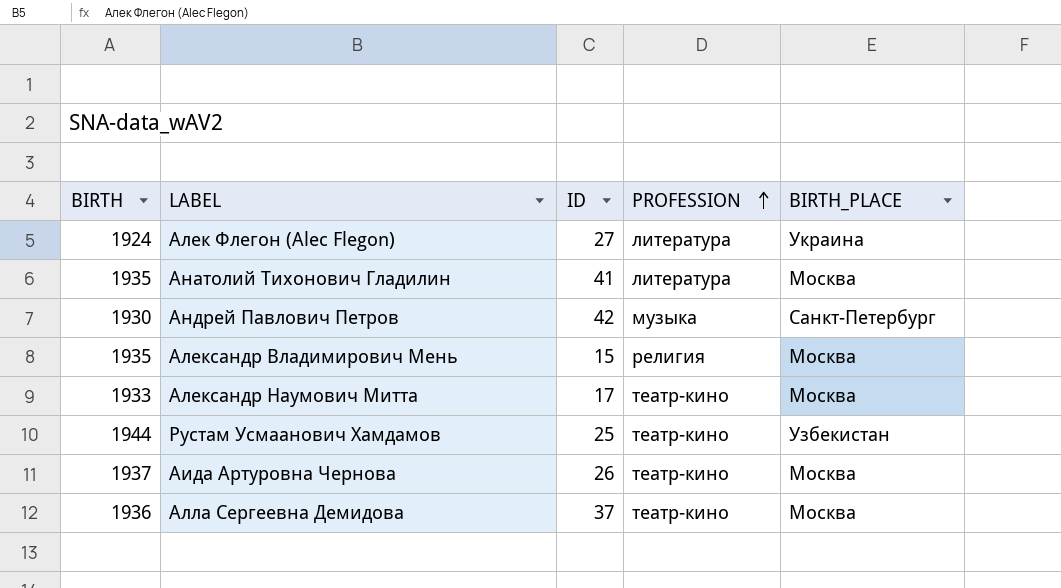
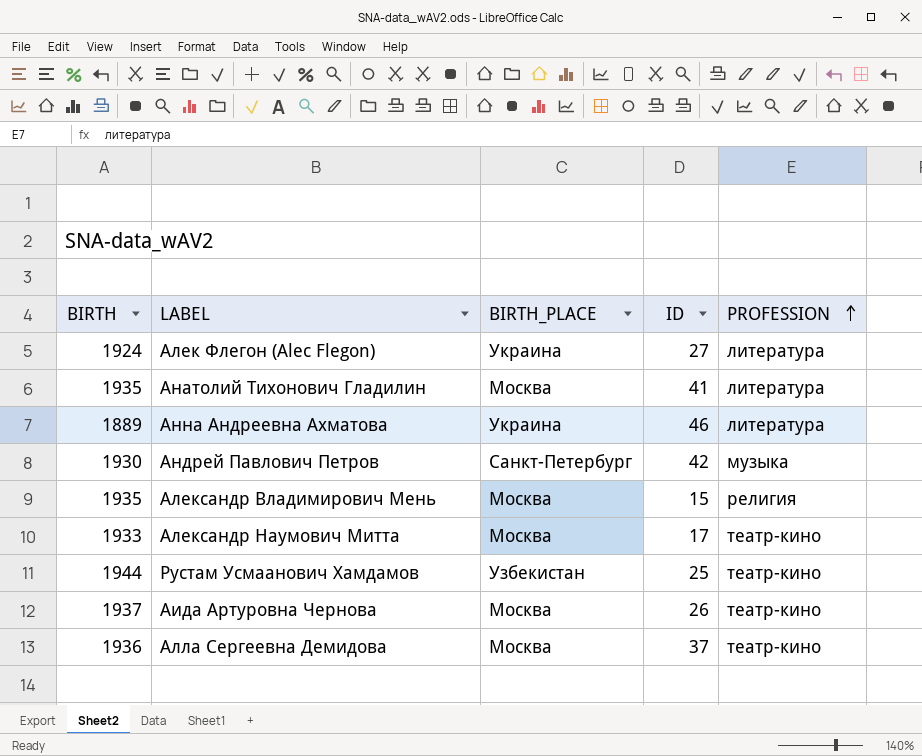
column BIRTH_PLACE | position: 5 -> 3
row Анна Андреевна Ахматова: none -> 1889 | Украина | 46 | литература

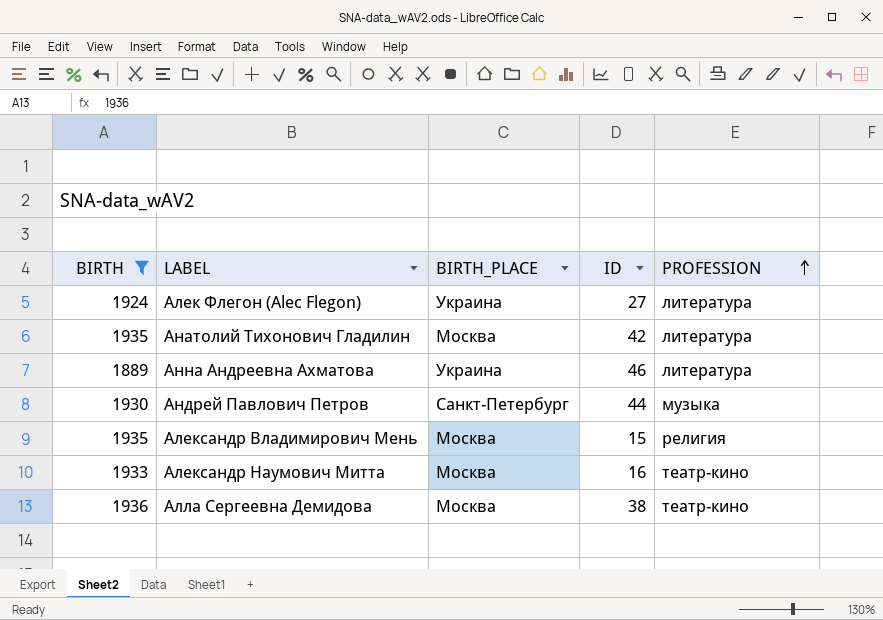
filter: none -> BIRTH <= 1936
Анатолий Тихонович Гладилин | ID: 41 -> 42
Андрей Павлович Петров | ID: 42 -> 44
Александр Наумович Митта | ID: 17 -> 16
Алла Сергеевна Демидова | ID: 37 -> 38

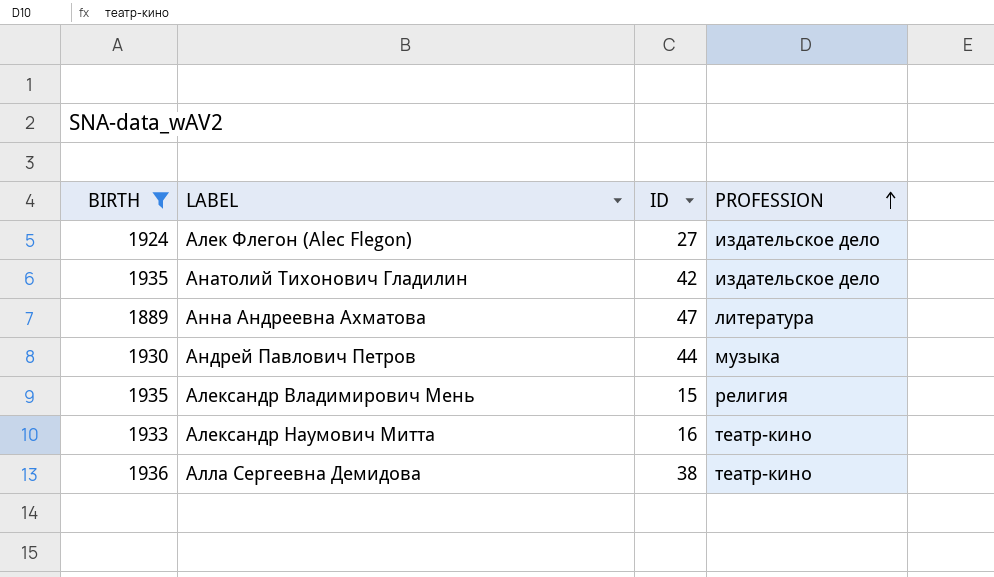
column BIRTH_PLACE | position: 3 -> none
Алек Флегон (Alec Flegon) | PROFESSION: литература -> издательское дело
Анатолий Тихонович Гладилин | PROFESSION: литература -> издательское дело
Анна Андреевна Ахматова | ID: 46 -> 47

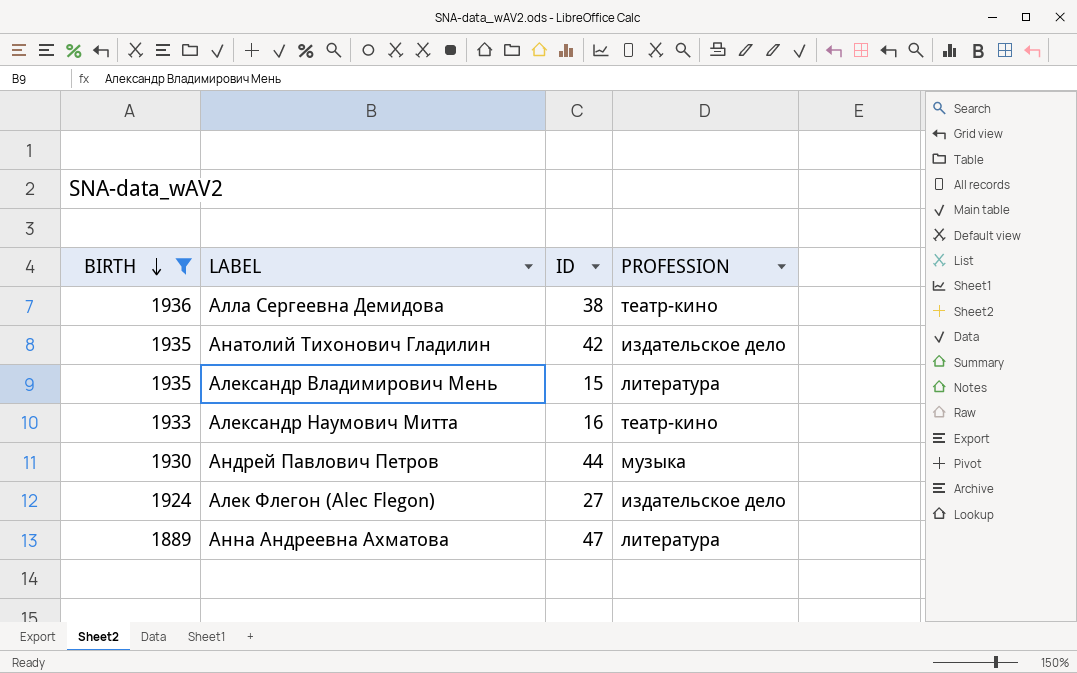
row order: PROFESSION ascending -> BIRTH descending
Александр Владимирович Мень | PROFESSION: религия -> литература

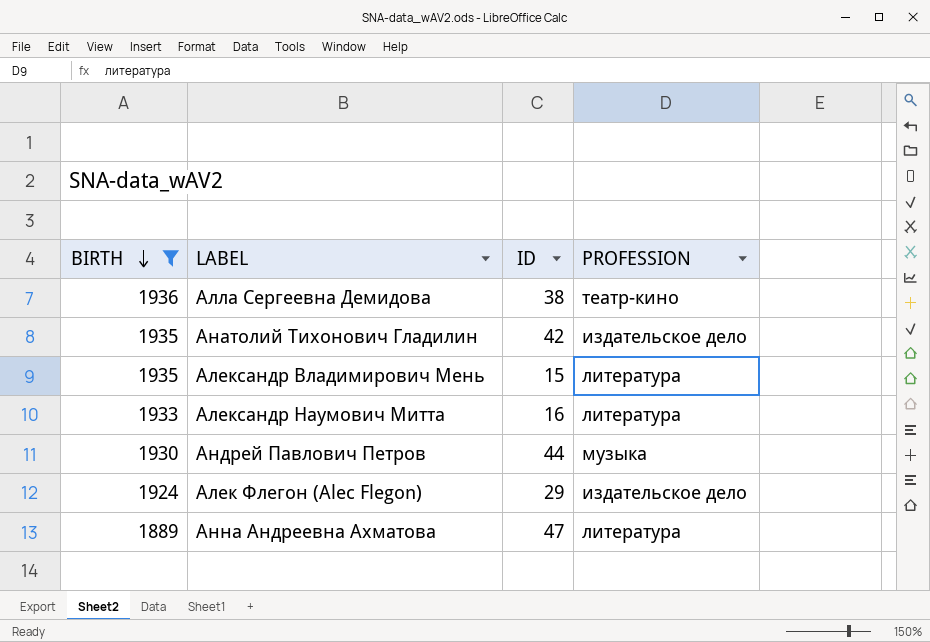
Александр Наумович Митта | PROFESSION: театр-кино -> литература
Алек Флегон (Alec Flegon) | ID: 27 -> 29

